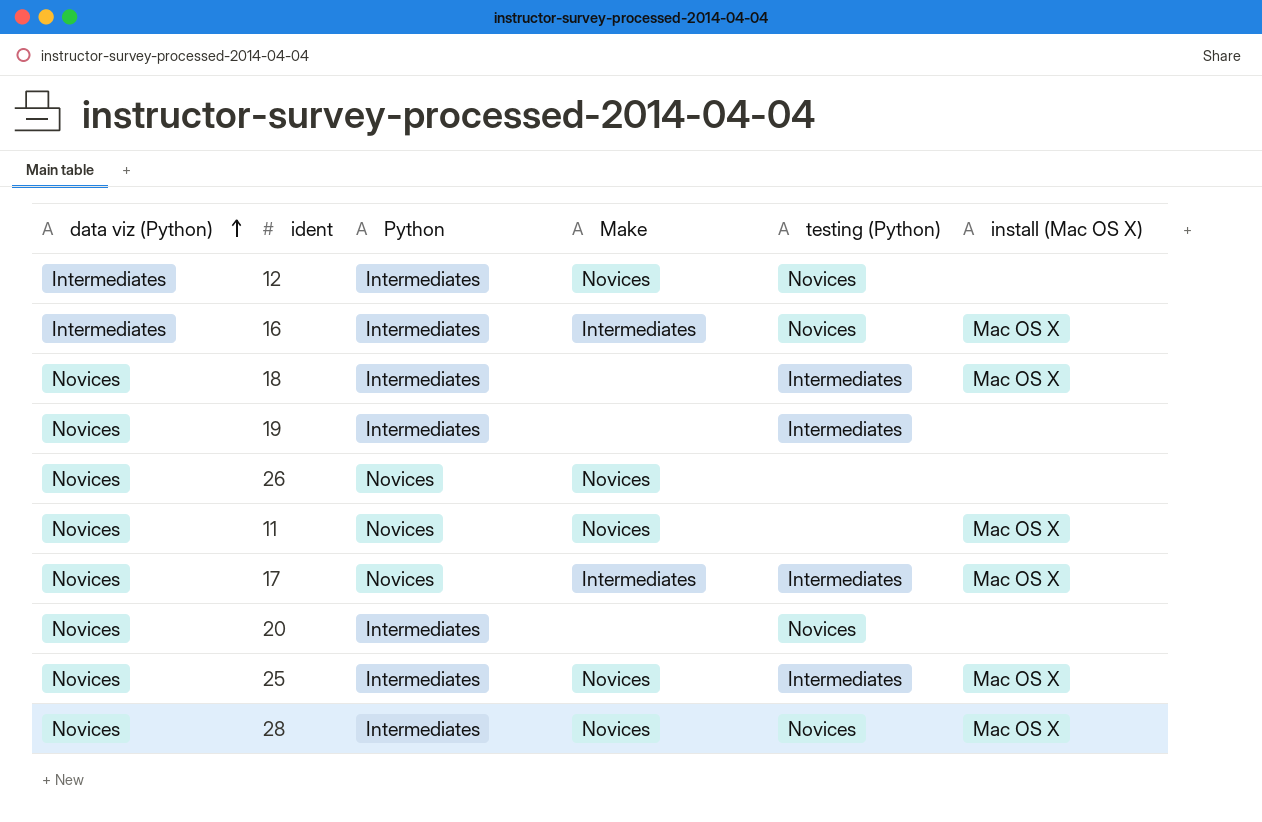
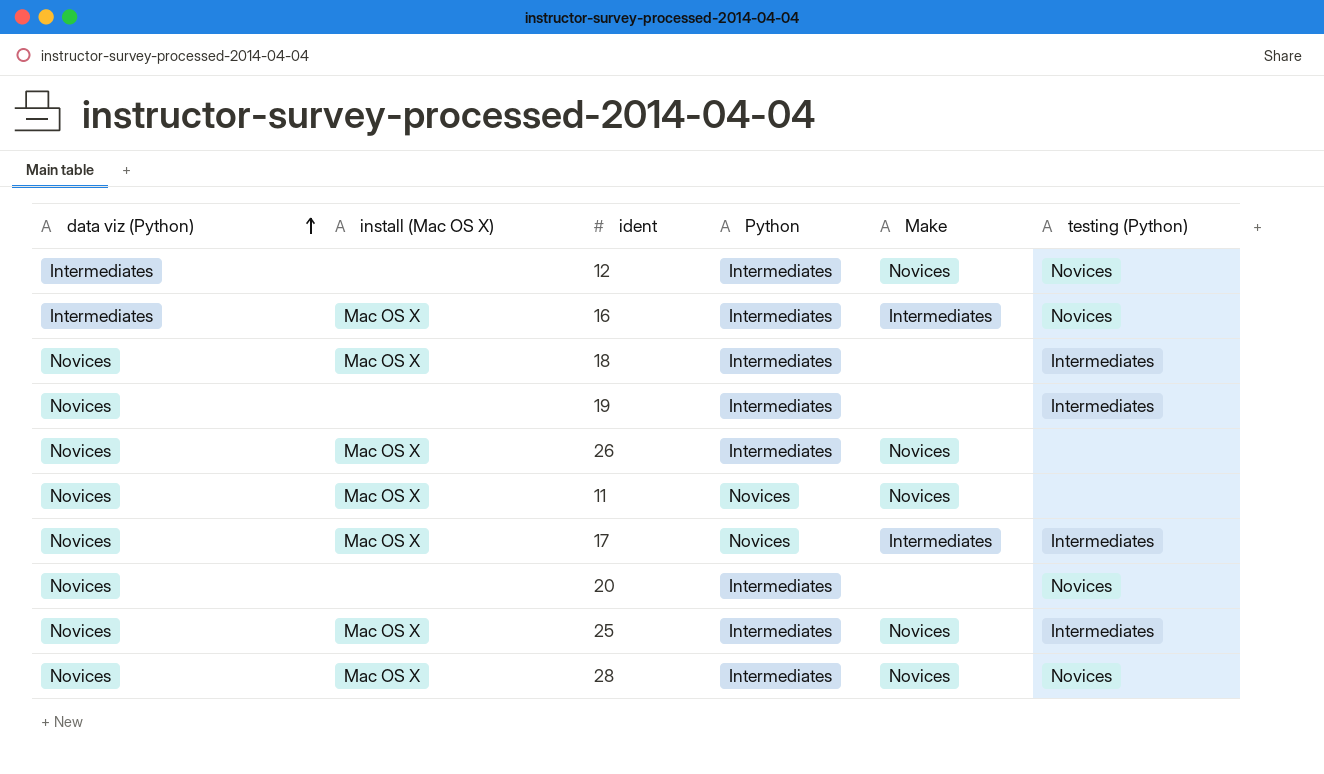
column install (Mac OS X) | position: 6 -> 2
26 | install (Mac OS X): none -> Mac OS X
26 | Python: Novices -> Intermediates

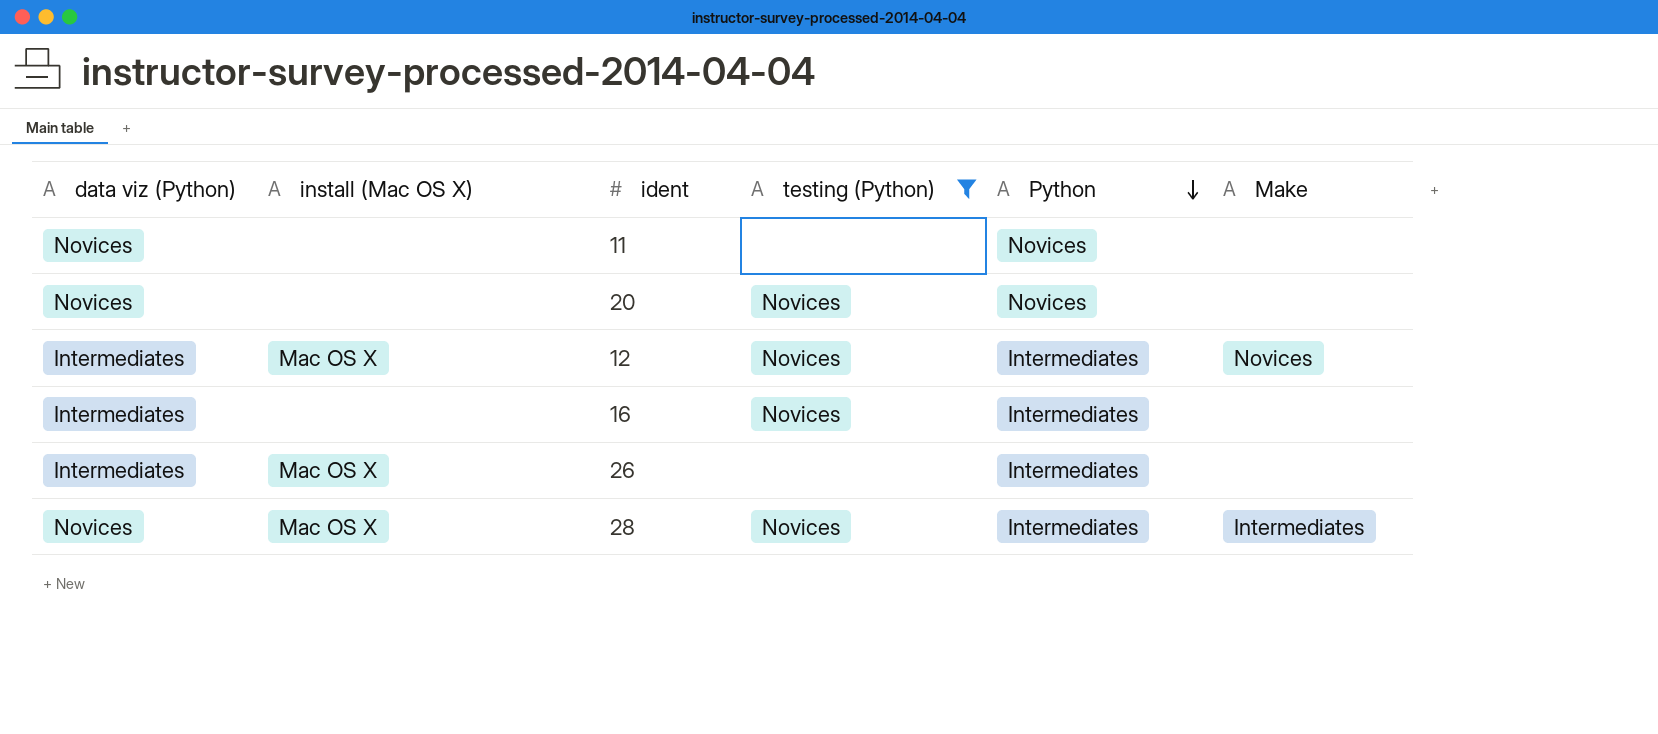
filter: none -> testing (Python) != Intermediates
row order: data viz (Python) ascending -> Python descending
column testing (Python) | position: 6 -> 4
11 | install (Mac OS X): Mac OS X -> none
11 | Make: Novices -> none
20 | Python: Intermediates -> Novices
12 | install (Mac OS X): none -> Mac OS X
16 | install (Mac OS X): Mac OS X -> none
16 | Make: Intermediates -> none
26 | data viz (Python): Novices -> Intermediates
26 | Make: Novices -> none
28 | Make: Novices -> Intermediates

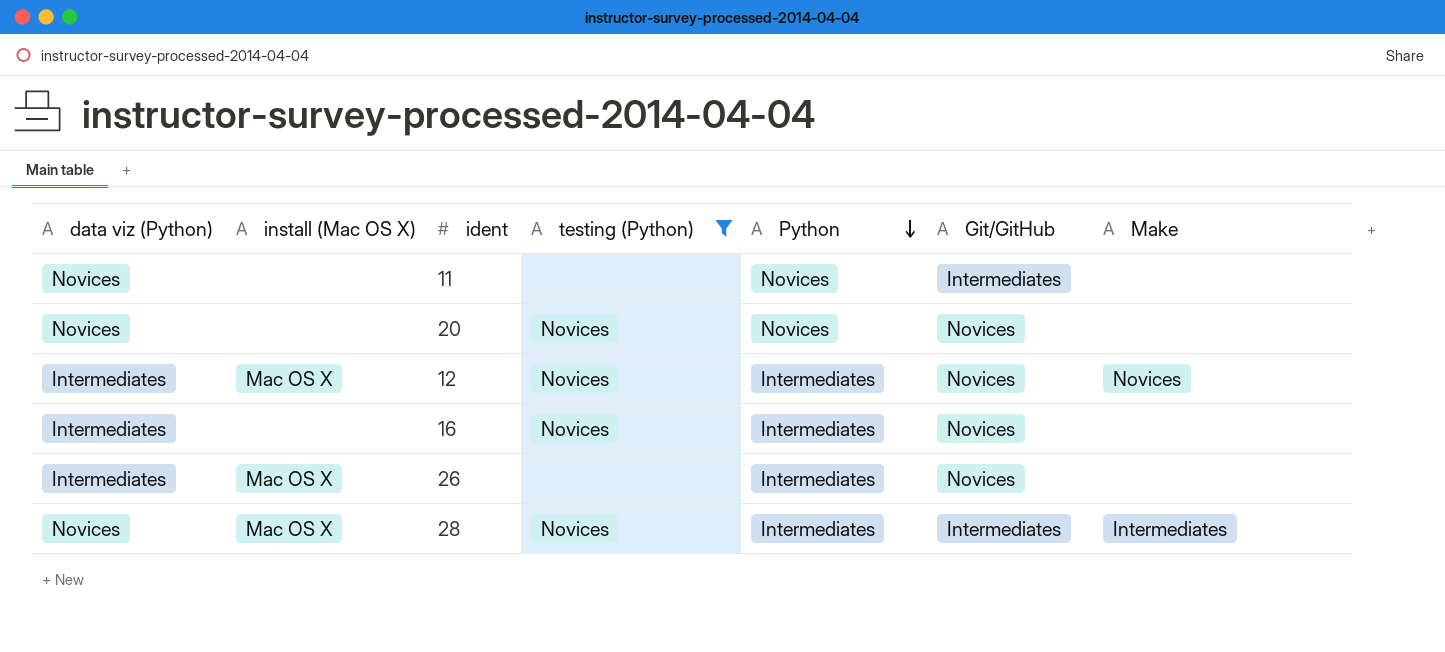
column Git/GitHub | position: none -> 6

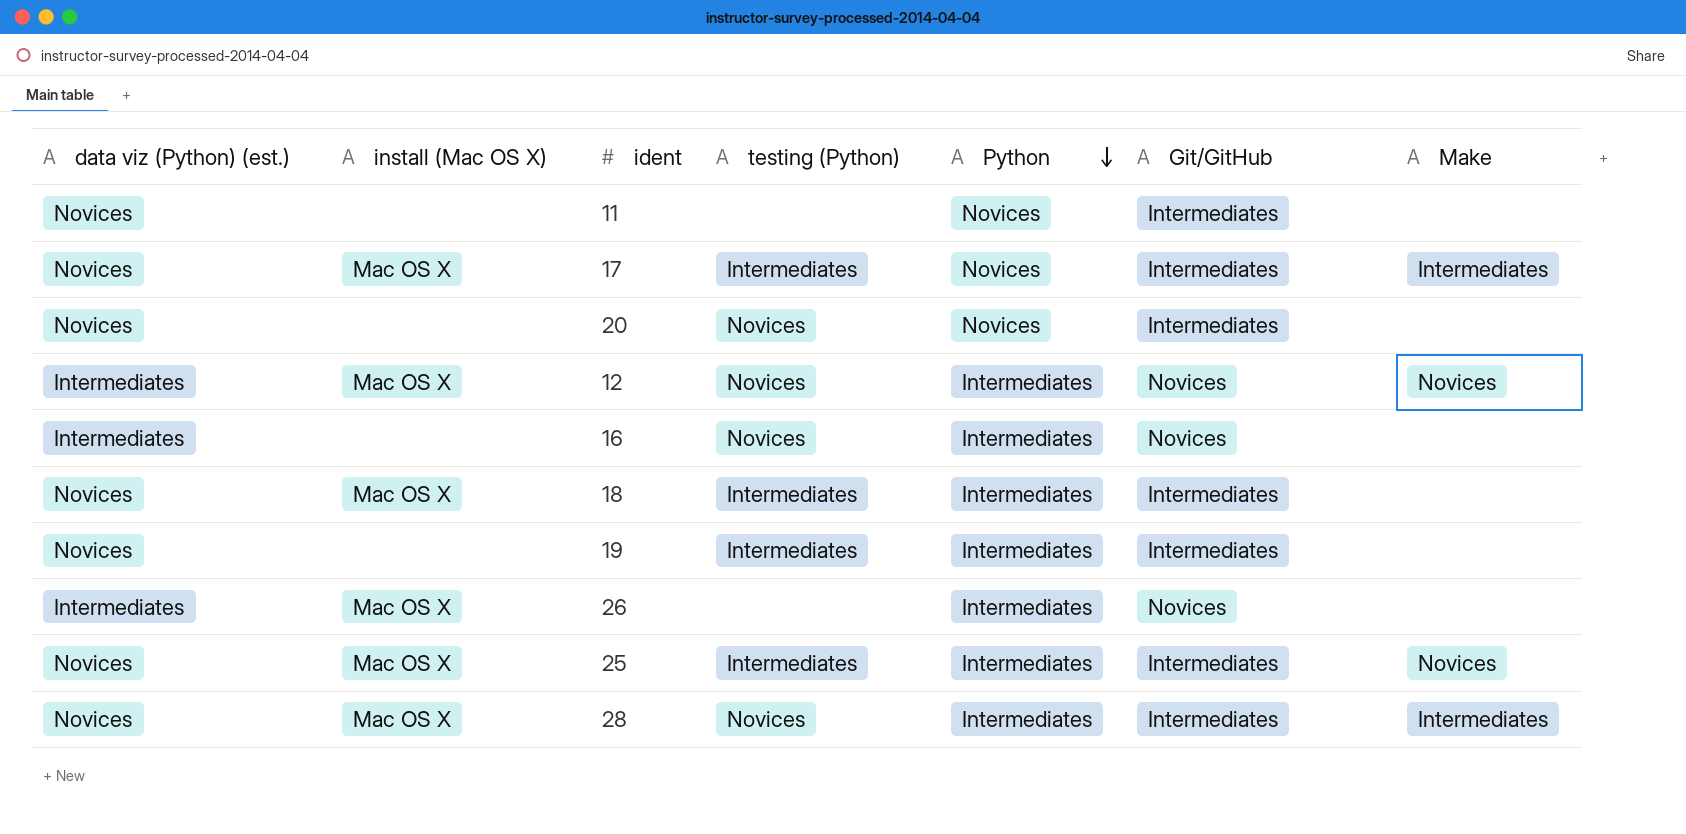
filter: testing (Python) != Intermediates -> none
column name: data viz (Python) -> data viz (Python) (est.)
20 | Git/GitHub: Novices -> Intermediates

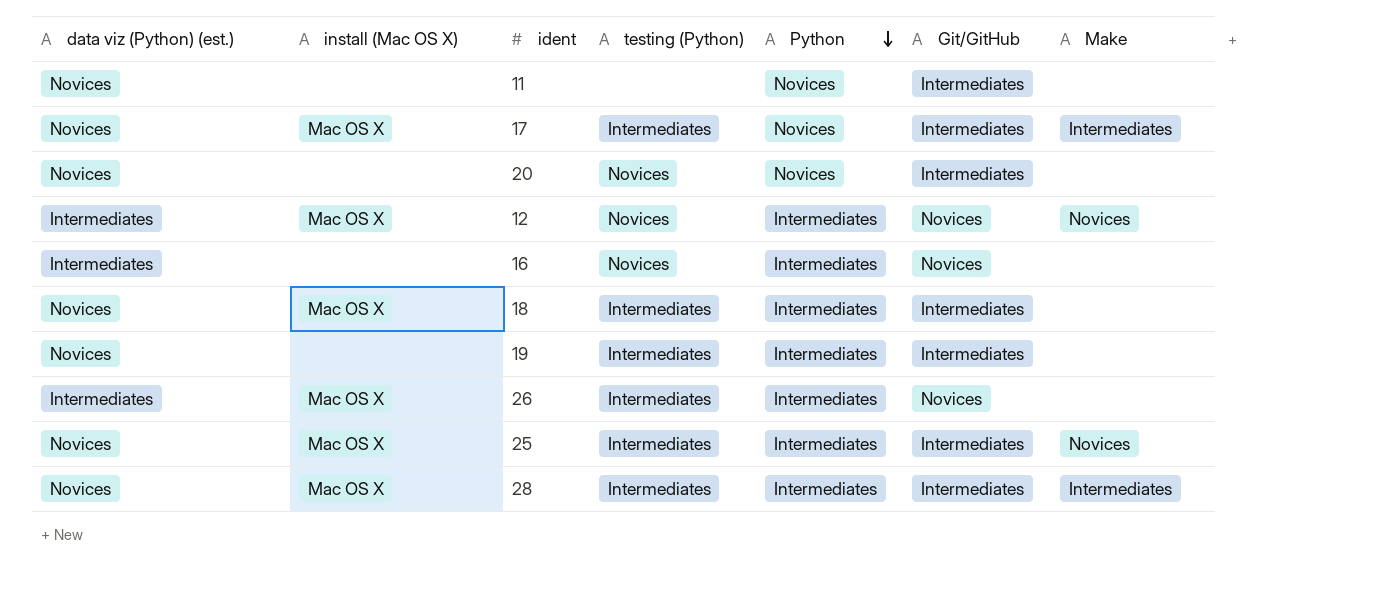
26 | testing (Python): none -> Intermediates
28 | testing (Python): Novices -> Intermediates

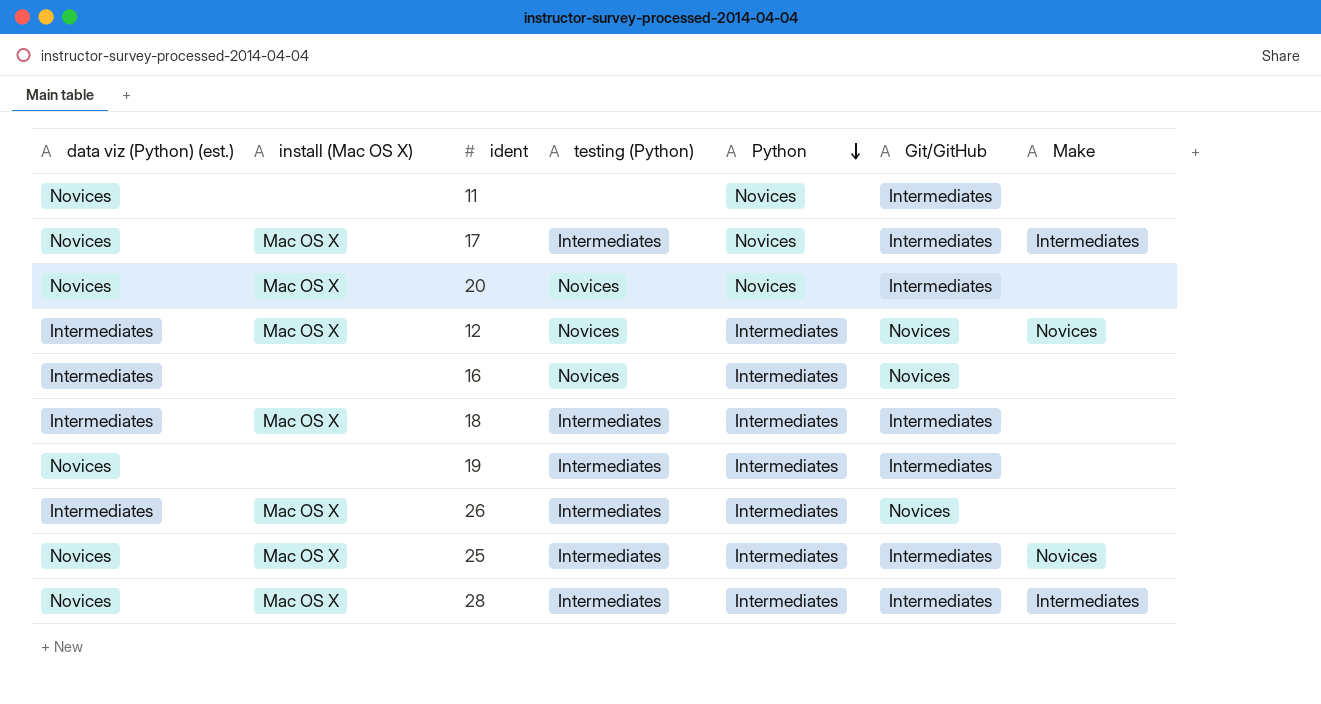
20 | install (Mac OS X): none -> Mac OS X
18 | data viz (Python) (est.): Novices -> Intermediates

